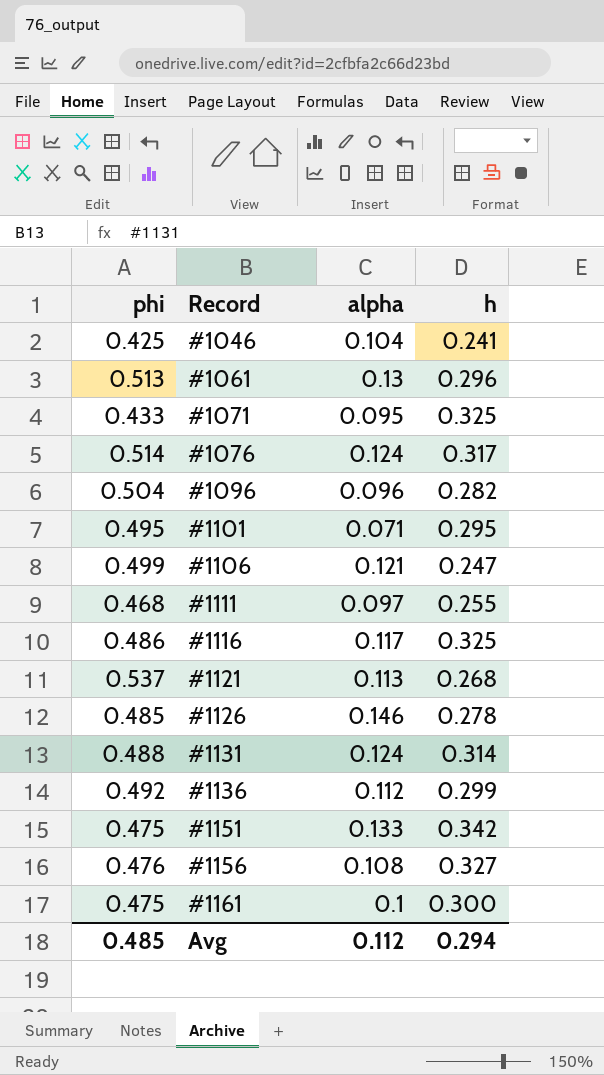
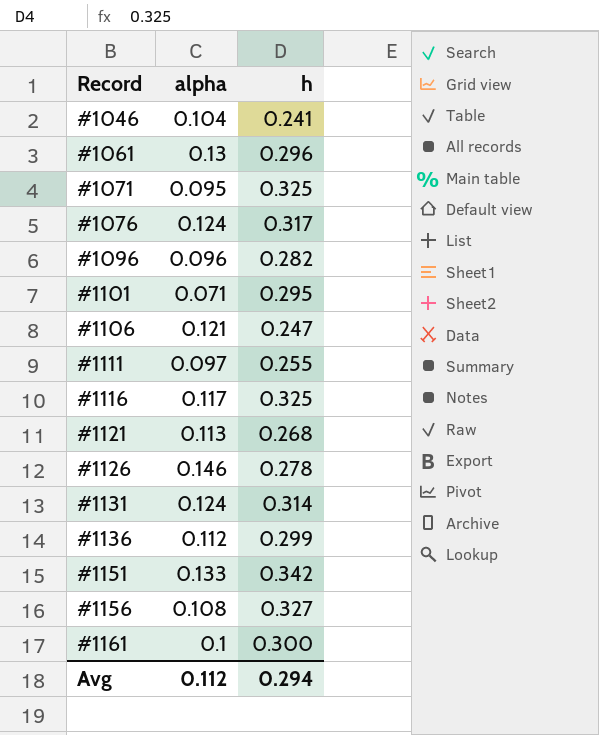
column phi | position: 1 -> none

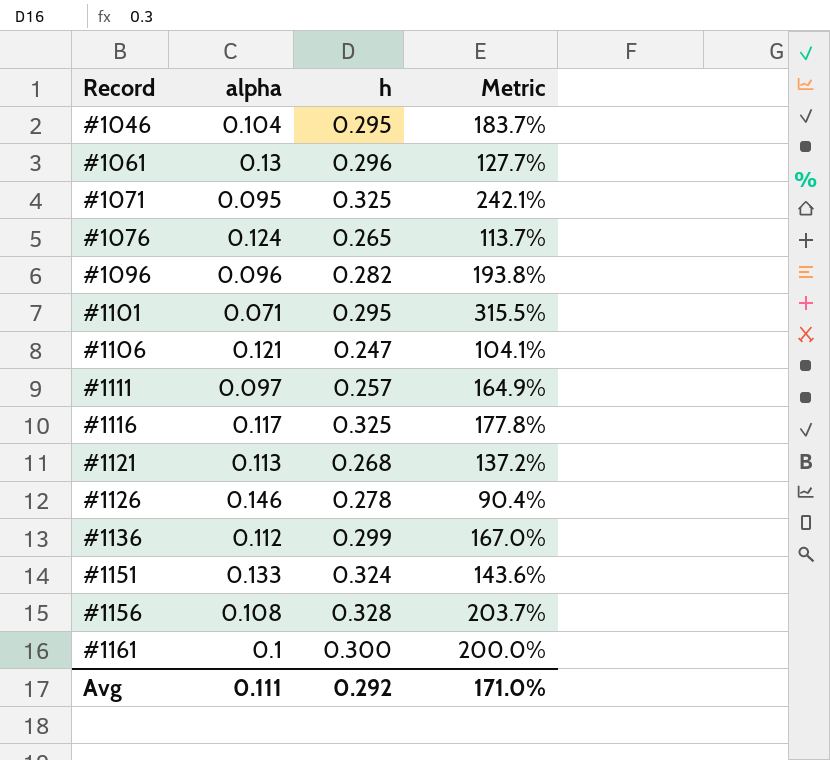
column Metric | formula: none -> ([h] - [alpha]) / [alpha]
row #1131: 0.124 | 0.314 -> none
#1046 | h: 0.241 -> 0.295
#1076 | h: 0.317 -> 0.265
#1111 | h: 0.255 -> 0.257
#1151 | h: 0.342 -> 0.324
#1156 | h: 0.327 -> 0.328
Avg | alpha: 0.112 -> 0.111
Avg | h: 0.294 -> 0.292

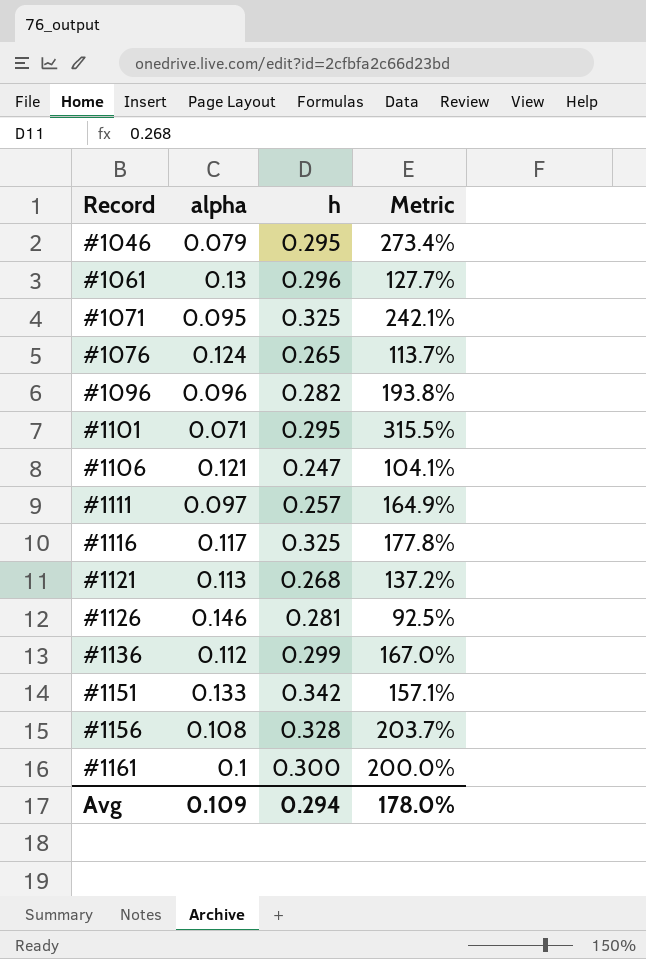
#1046 | alpha: 0.104 -> 0.079
#1046 | Metric: 183.7% -> 273.4%
#1126 | h: 0.278 -> 0.281
#1126 | Metric: 90.4% -> 92.5%
#1151 | h: 0.324 -> 0.342
#1151 | Metric: 143.6% -> 157.1%
Avg | alpha: 0.111 -> 0.109
Avg | h: 0.292 -> 0.294
Avg | Metric: 171.0% -> 178.0%

